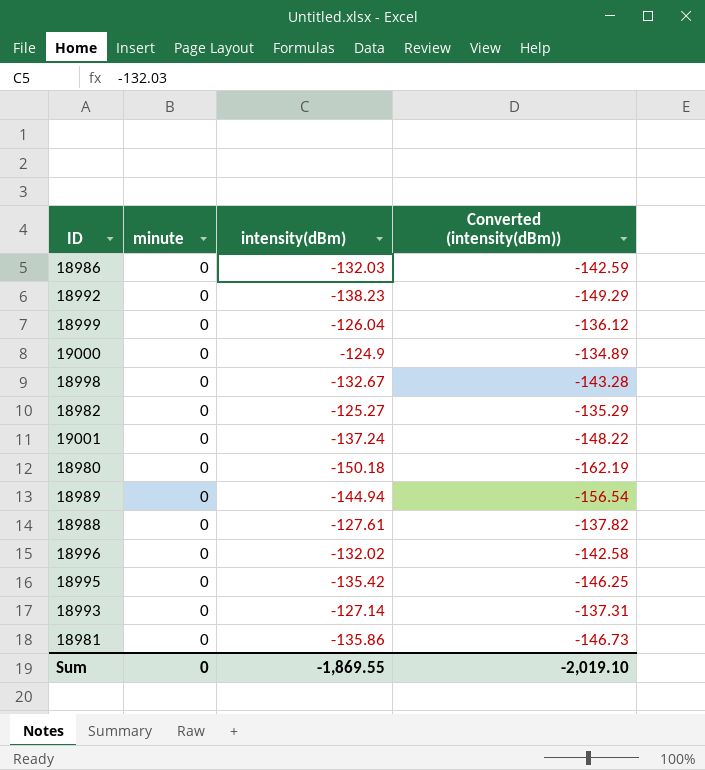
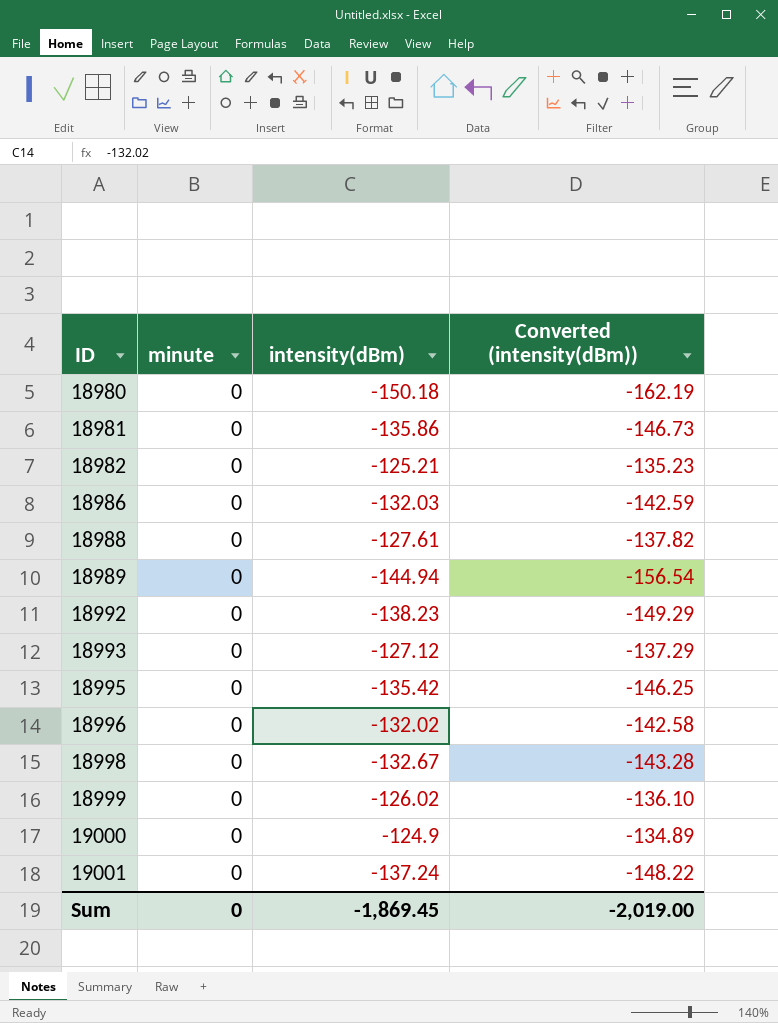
row order: none -> ID ascending
18982 | intensity(dBm): -125.27 -> -125.21
18982 | Converted (intensity(dBm)): -135.29 -> -135.23
18993 | intensity(dBm): -127.14 -> -127.12
18993 | Converted (intensity(dBm)): -137.31 -> -137.29
18999 | intensity(dBm): -126.04 -> -126.02
18999 | Converted (intensity(dBm)): -136.12 -> -136.10
Sum | intensity(dBm): -1,869.55 -> -1,869.45
Sum | Converted (intensity(dBm)): -2,019.10 -> -2,019.00

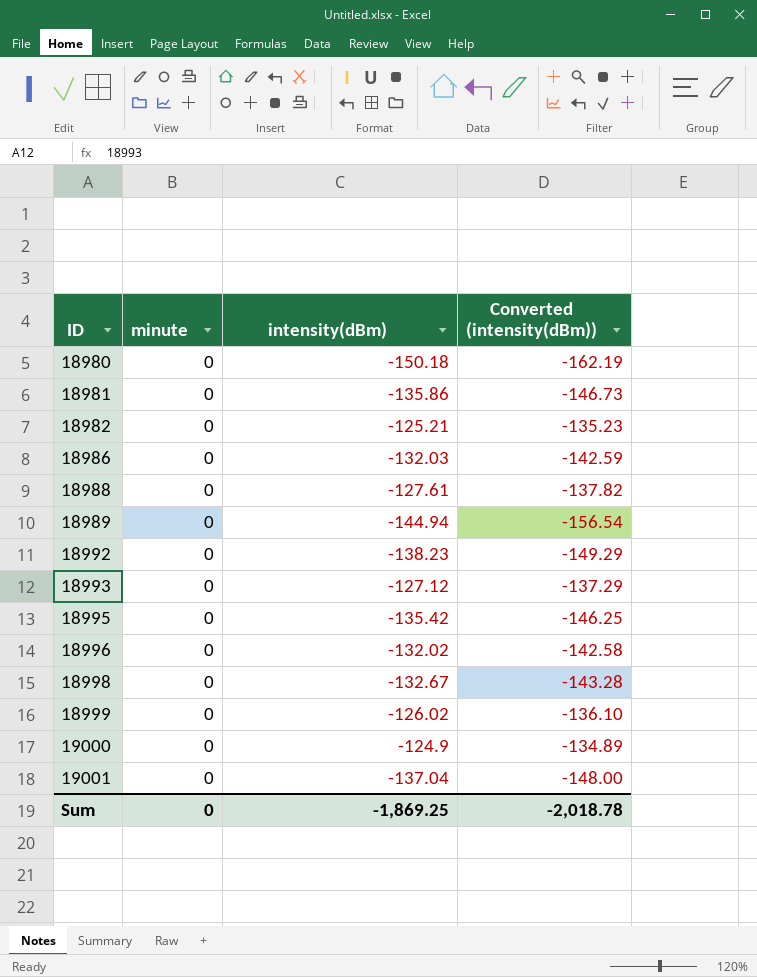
19001 | intensity(dBm): -137.24 -> -137.04
19001 | Converted (intensity(dBm)): -148.22 -> -148.00
Sum | intensity(dBm): -1,869.45 -> -1,869.25
Sum | Converted (intensity(dBm)): -2,019.00 -> -2,018.78

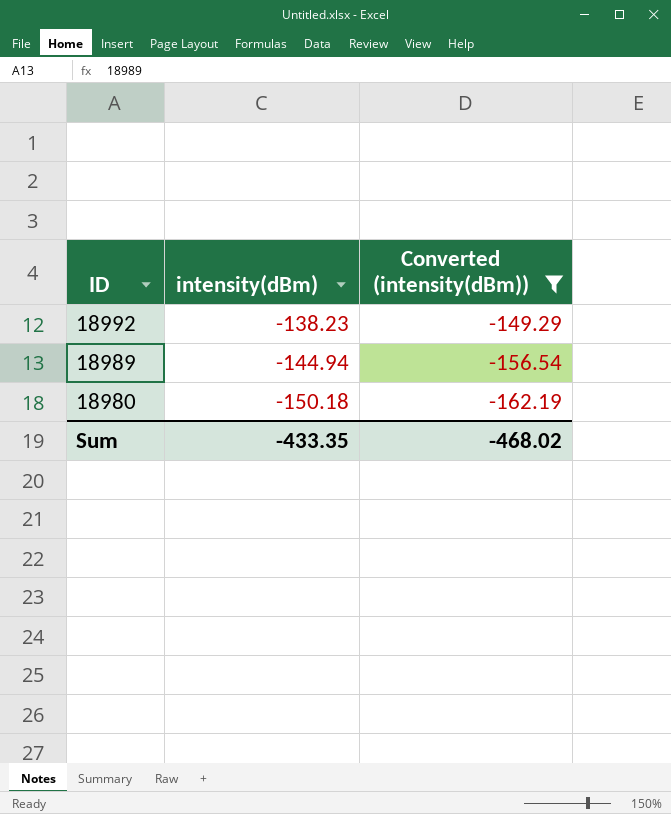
filter: none -> Converted (intensity(dBm)) <= -149.29
row order: ID ascending -> ID descending
column minute | position: 2 -> none
Sum | intensity(dBm): -1,869.25 -> -433.35
Sum | Converted (intensity(dBm)): -2,018.78 -> -468.02

